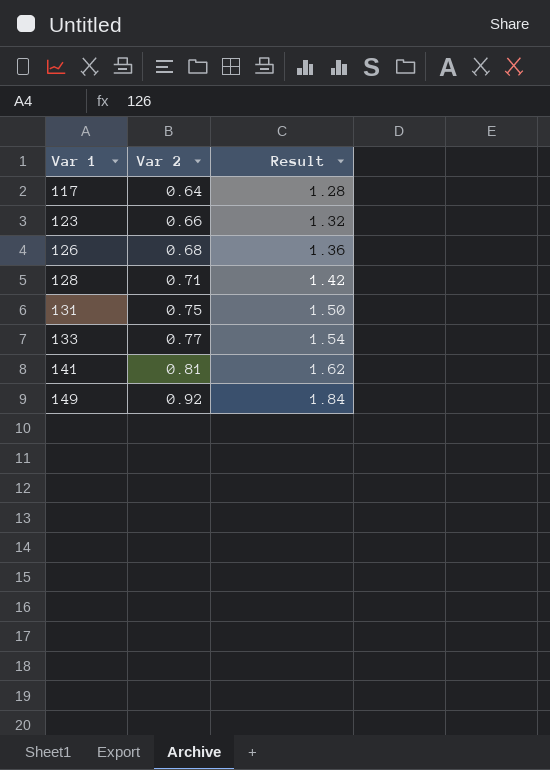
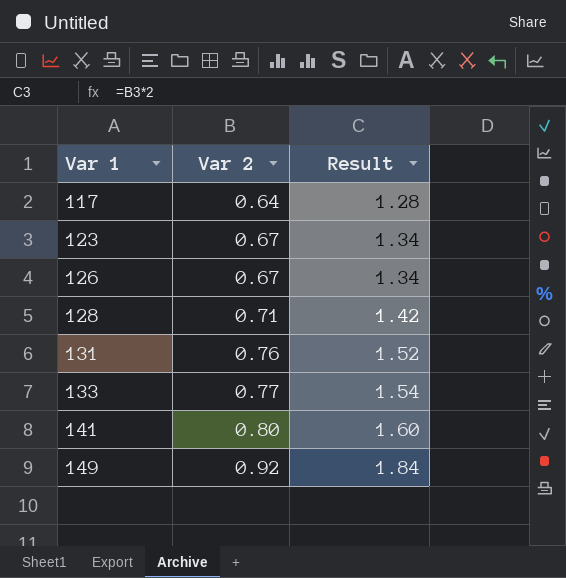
123 | Var 2: 0.66 -> 0.67
123 | Result: 1.32 -> 1.34
126 | Var 2: 0.68 -> 0.67
126 | Result: 1.36 -> 1.34
131 | Var 2: 0.75 -> 0.76
131 | Result: 1.50 -> 1.52
141 | Var 2: 0.81 -> 0.80
141 | Result: 1.62 -> 1.60

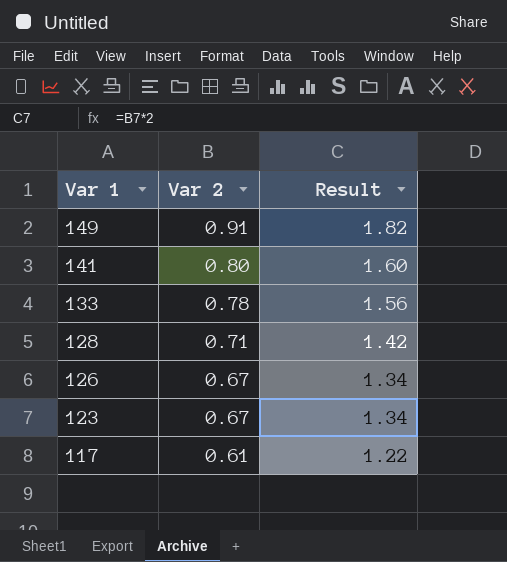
row order: Var 1 ascending -> Var 1 descending
row 131: 0.76 | 1.52 -> none
149 | Var 2: 0.92 -> 0.91
149 | Result: 1.84 -> 1.82
133 | Var 2: 0.77 -> 0.78
133 | Result: 1.54 -> 1.56
117 | Var 2: 0.64 -> 0.61
117 | Result: 1.28 -> 1.22

